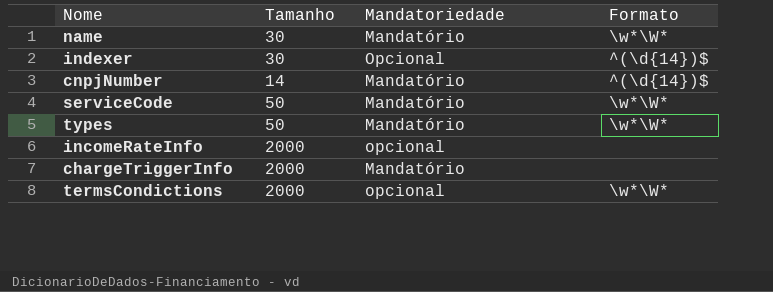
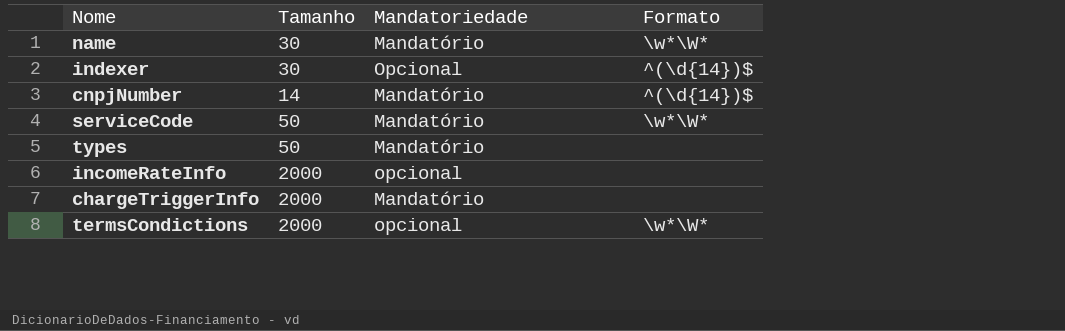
types | Formato: \w*\W* -> none

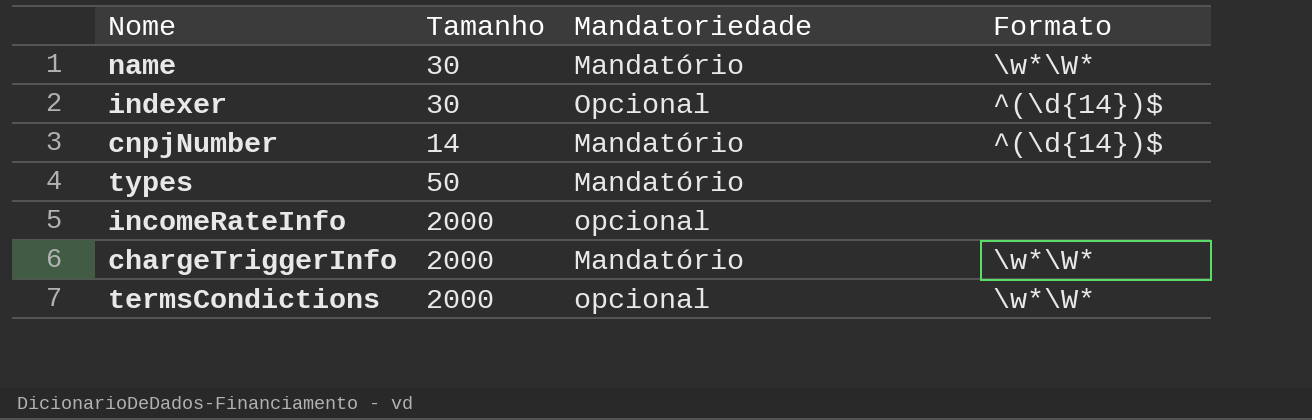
row serviceCode: 50 | Mandatório | \w*\W* -> none
chargeTriggerInfo | Formato: none -> \w*\W*

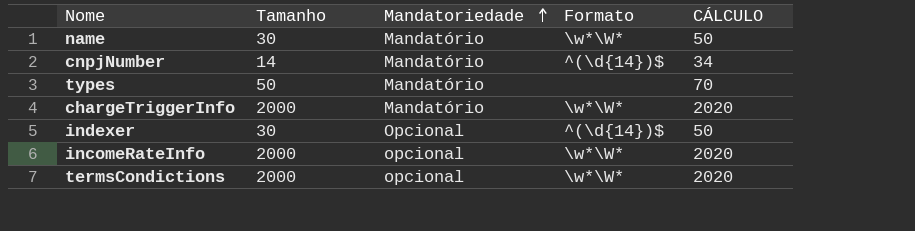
row order: none -> Mandatoriedade ascending
column CÁLCULO | formula: none -> [Tamanho] + 20
incomeRateInfo | Formato: none -> \w*\W*

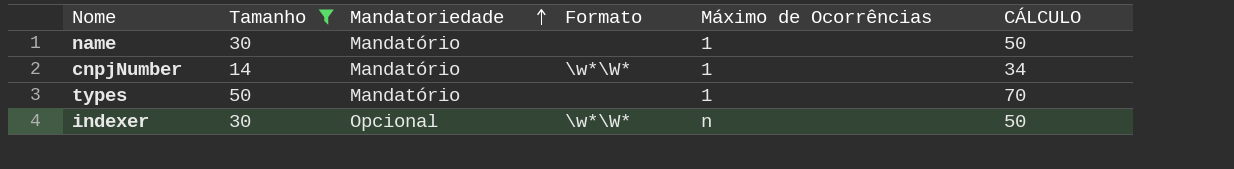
filter: none -> Tamanho != 2000
column Máximo de Ocorrências | position: none -> 5
name | Formato: \w*\W* -> none
cnpjNumber | Formato: ^(\d{14})$ -> \w*\W*
indexer | Formato: ^(\d{14})$ -> \w*\W*

